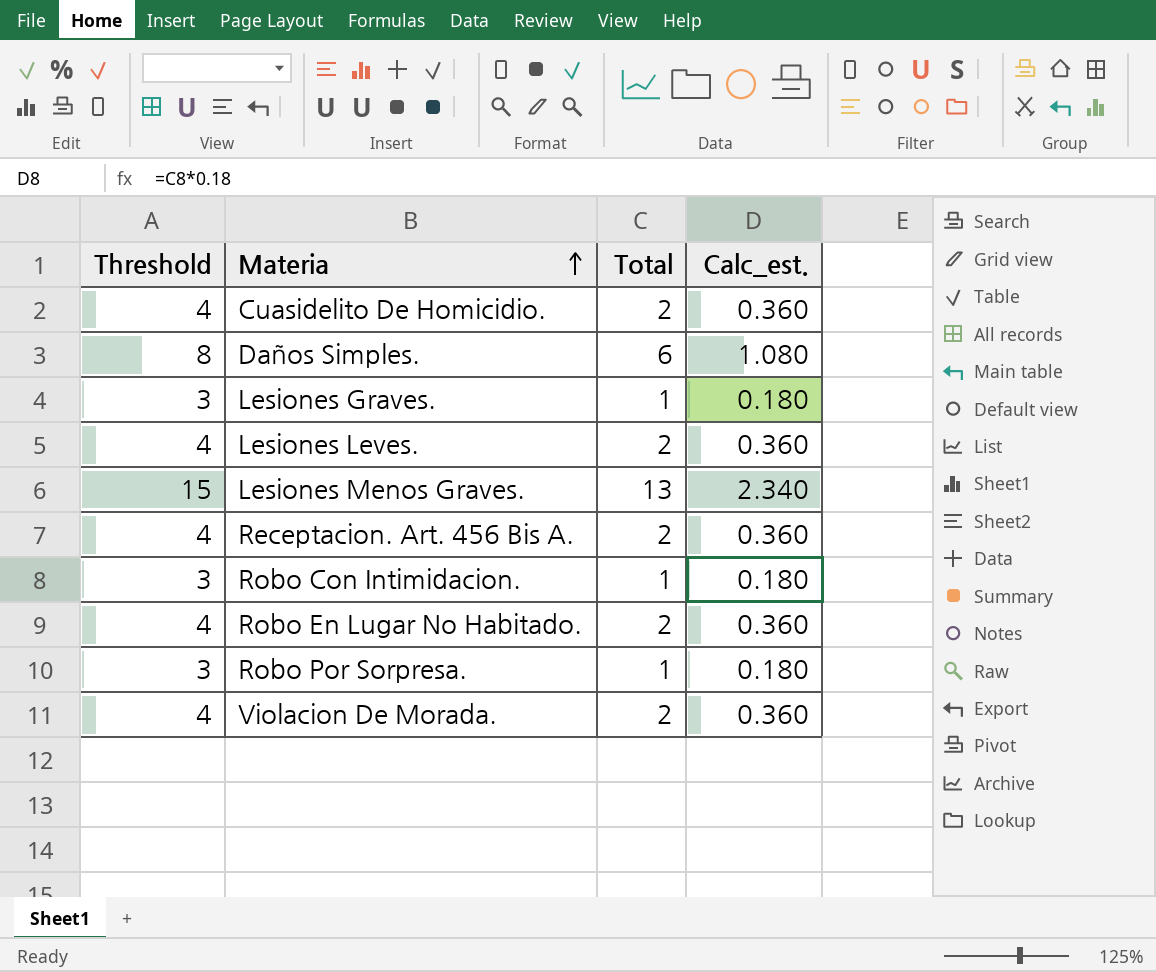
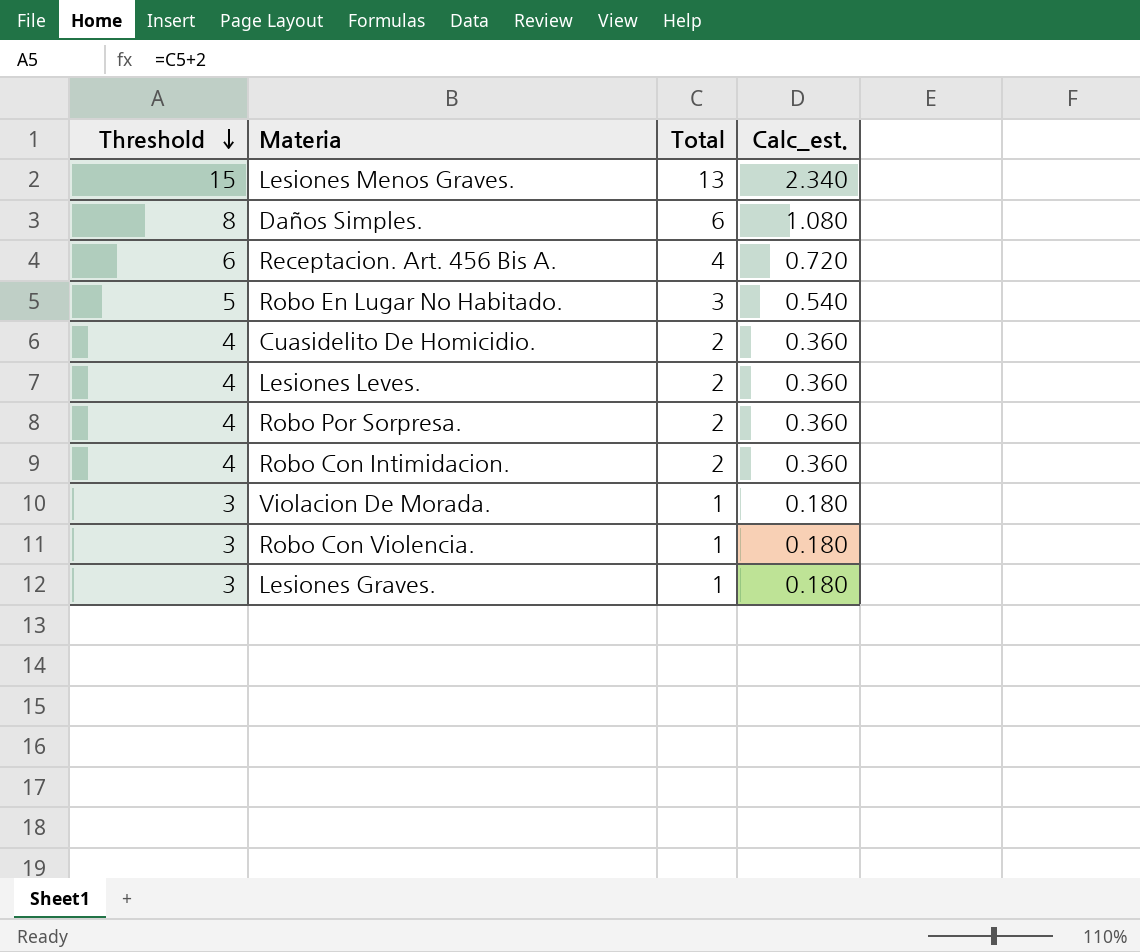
row order: Materia ascending -> Threshold descending
Receptacion. Art. 456 Bis A. | Threshold: 4 -> 6
Receptacion. Art. 456 Bis A. | Total: 2 -> 4
Receptacion. Art. 456 Bis A. | Calc_est.: 0.360 -> 0.720
Robo En Lugar No Habitado. | Threshold: 4 -> 5
Robo En Lugar No Habitado. | Total: 2 -> 3
Robo En Lugar No Habitado. | Calc_est.: 0.360 -> 0.540
Robo Por Sorpresa. | Threshold: 3 -> 4
Robo Por Sorpresa. | Total: 1 -> 2
Robo Por Sorpresa. | Calc_est.: 0.180 -> 0.360
Robo Con Intimidacion. | Threshold: 3 -> 4
Robo Con Intimidacion. | Total: 1 -> 2
Robo Con Intimidacion. | Calc_est.: 0.180 -> 0.360
Violacion De Morada. | Threshold: 4 -> 3
Violacion De Morada. | Total: 2 -> 1
Violacion De Morada. | Calc_est.: 0.360 -> 0.180
row Robo Con Violencia.: none -> 3 | 1 | 0.180

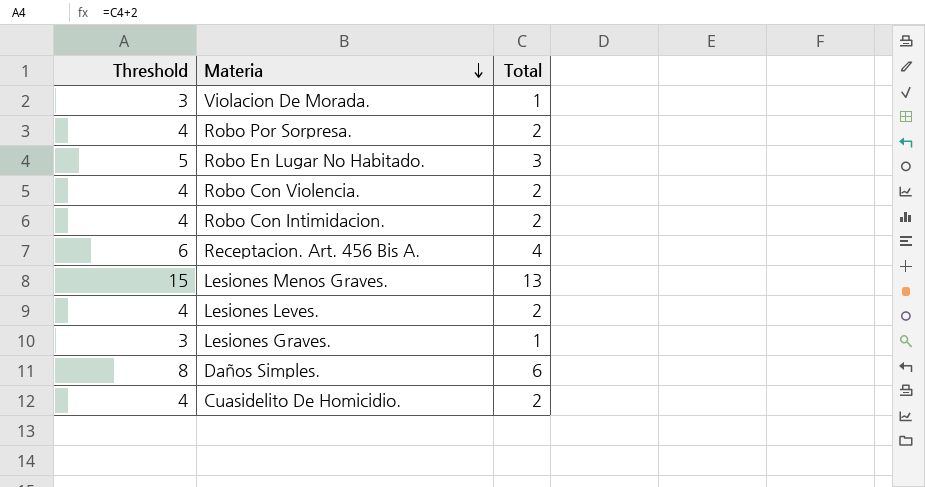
row order: Threshold descending -> Materia descending
column Calc_est. | formula: [Total] * 0.18 -> none
Robo Con Violencia. | Threshold: 3 -> 4
Robo Con Violencia. | Total: 1 -> 2

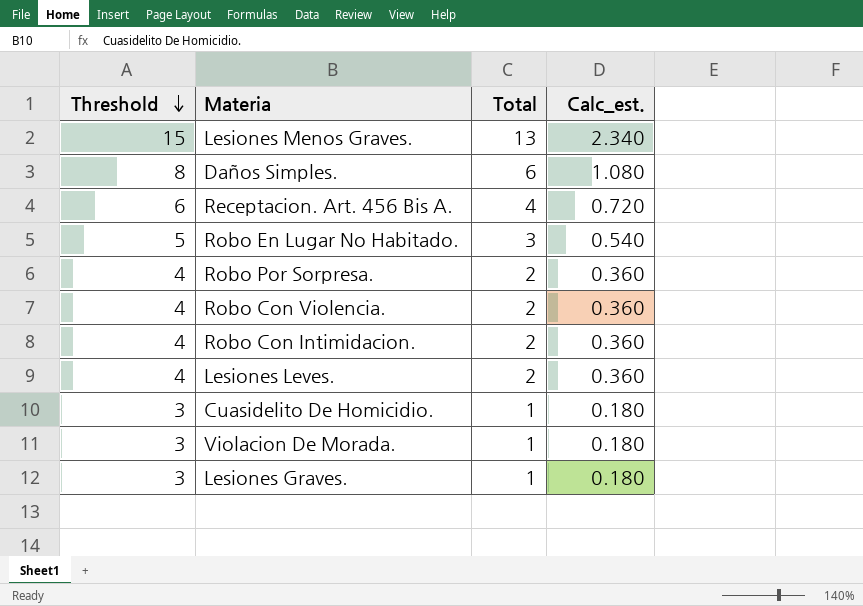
row order: Materia descending -> Threshold descending
column Calc_est. | formula: none -> [Total] * 0.18
Cuasidelito De Homicidio. | Threshold: 4 -> 3
Cuasidelito De Homicidio. | Total: 2 -> 1

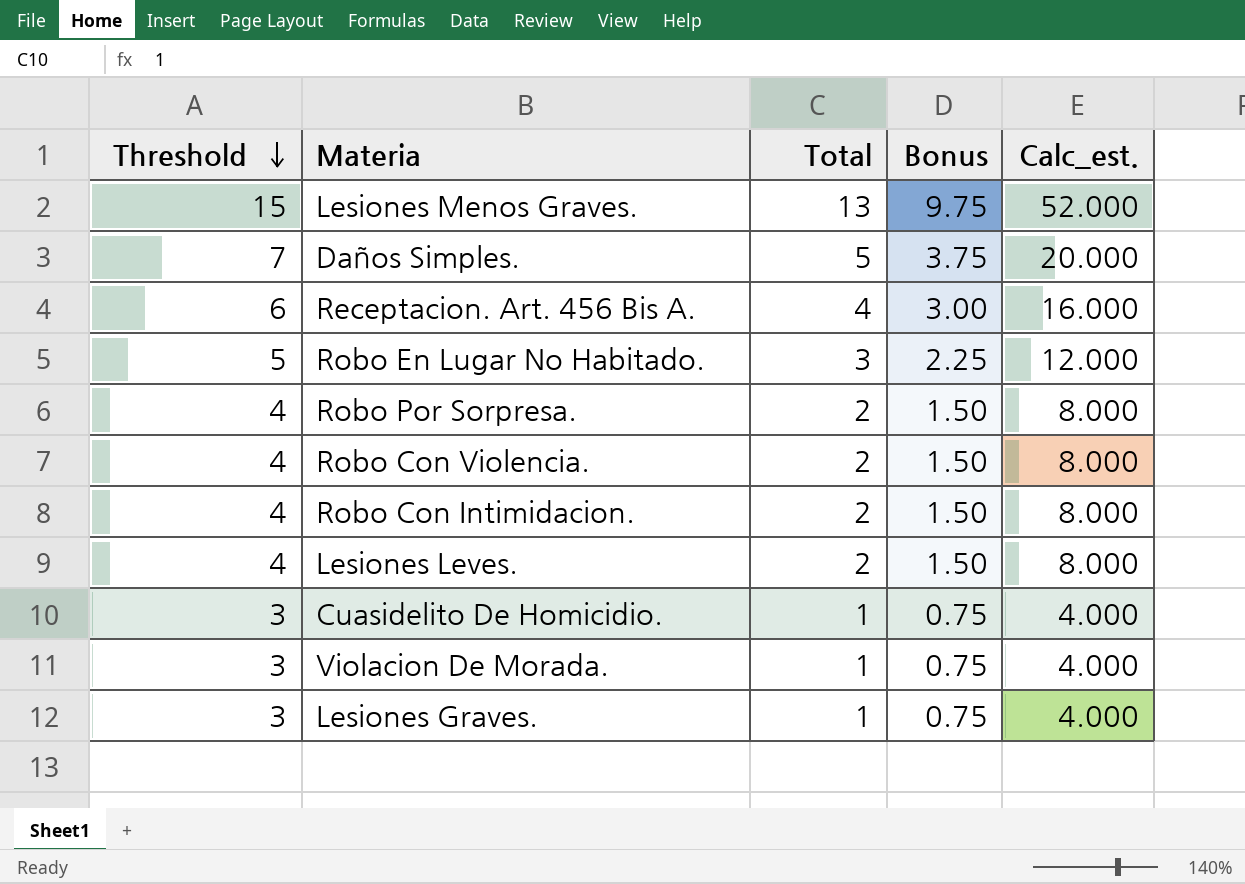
column Bonus | formula: none -> [Total] * 0.75
column Calc_est. | formula: [Total] * 0.18 -> [Total] * 4
Daños Simples. | Threshold: 8 -> 7
Daños Simples. | Total: 6 -> 5

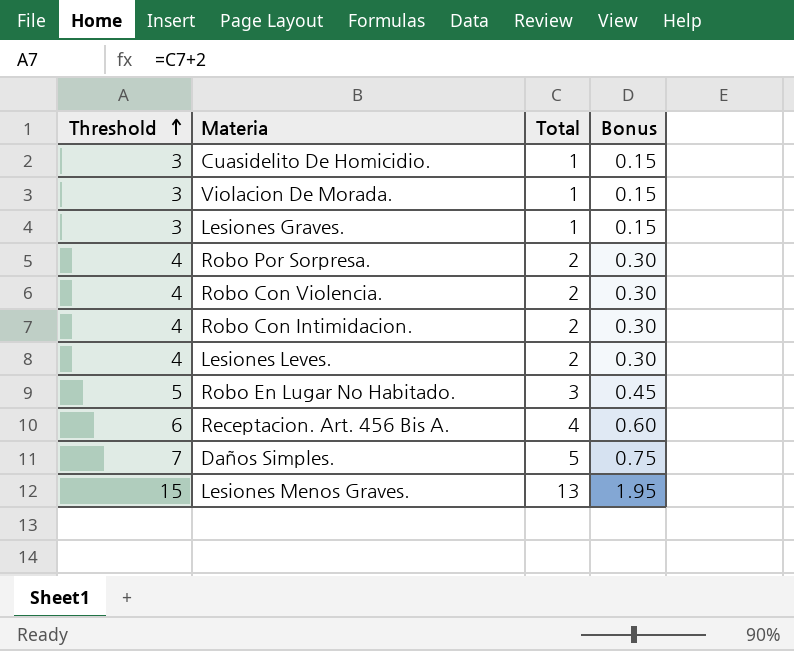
row order: Threshold descending -> Threshold ascending
column Calc_est. | formula: [Total] * 4 -> none
column Bonus | formula: [Total] * 0.75 -> [Total] * 0.15

